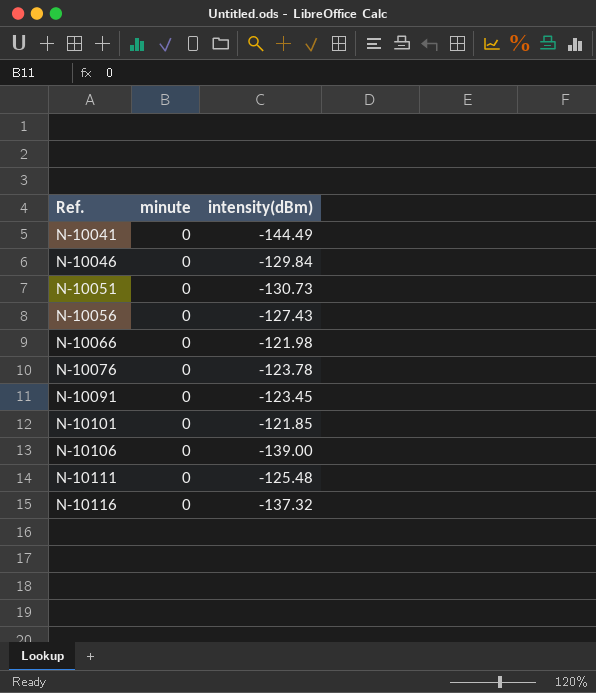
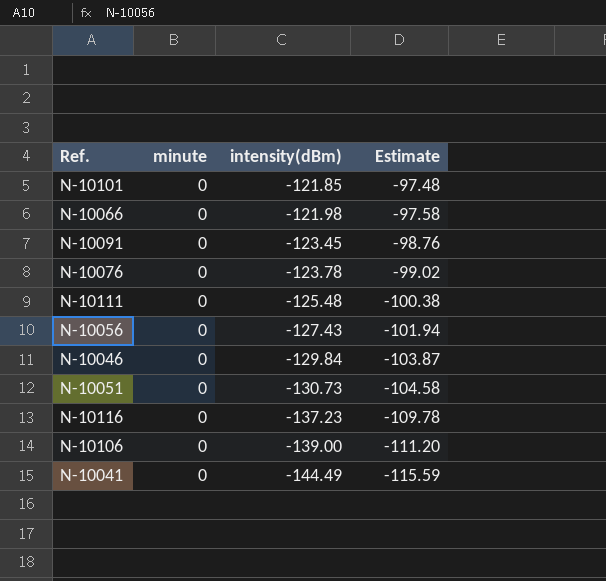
row order: Ref. ascending -> intensity(dBm) descending
column Estimate | formula: none -> [intensity(dBm)] * 0.8
N-10116 | intensity(dBm): -137.32 -> -137.23

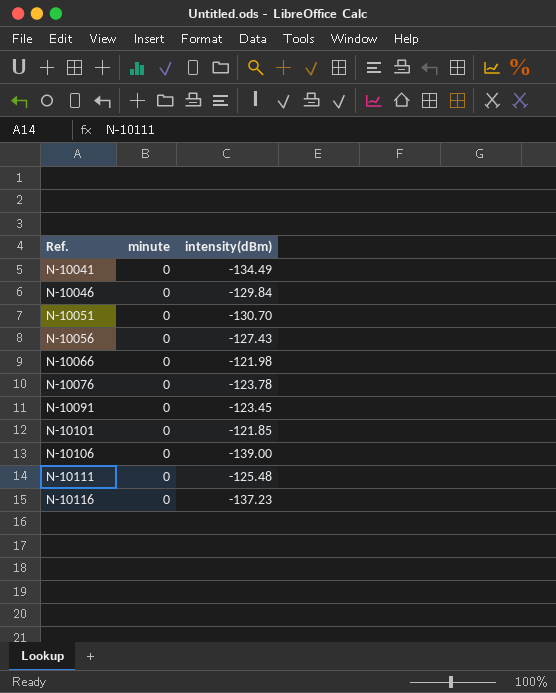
row order: intensity(dBm) descending -> Ref. ascending
column Estimate | formula: [intensity(dBm)] * 0.8 -> none
N-10041 | intensity(dBm): -144.49 -> -134.49
N-10051 | intensity(dBm): -130.73 -> -130.70

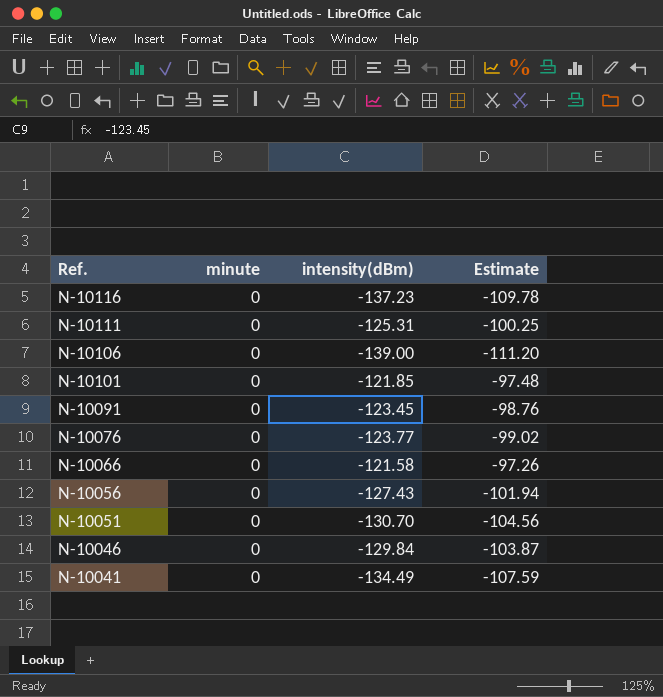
row order: Ref. ascending -> Ref. descending
column Estimate | formula: none -> [intensity(dBm)] * 0.8
N-10111 | intensity(dBm): -125.48 -> -125.31
N-10076 | intensity(dBm): -123.78 -> -123.77
N-10066 | intensity(dBm): -121.98 -> -121.58

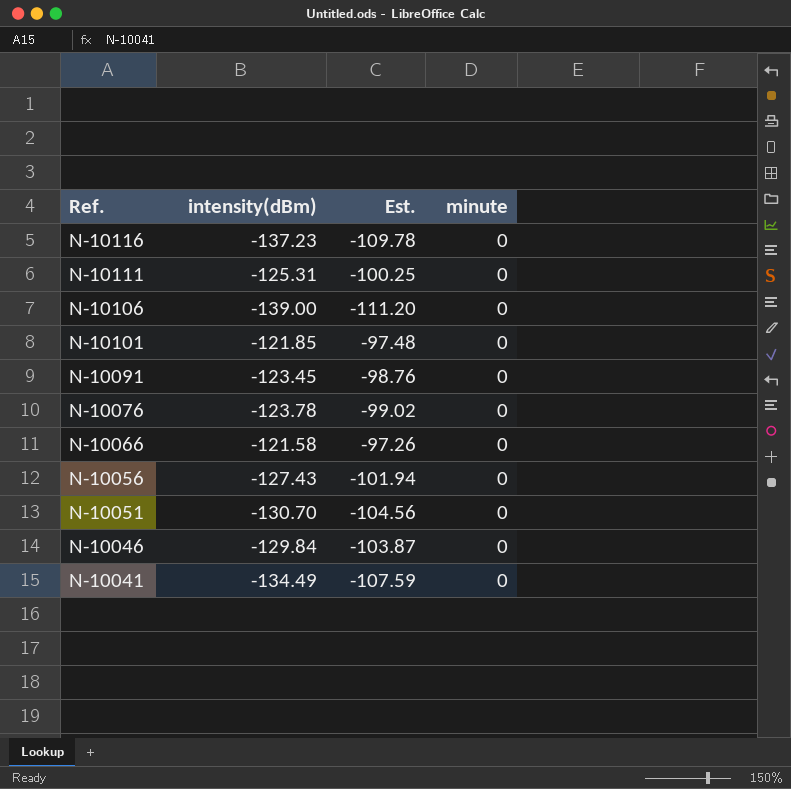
column name: Estimate -> Est.
column minute | position: 2 -> 4
N-10076 | intensity(dBm): -123.77 -> -123.78

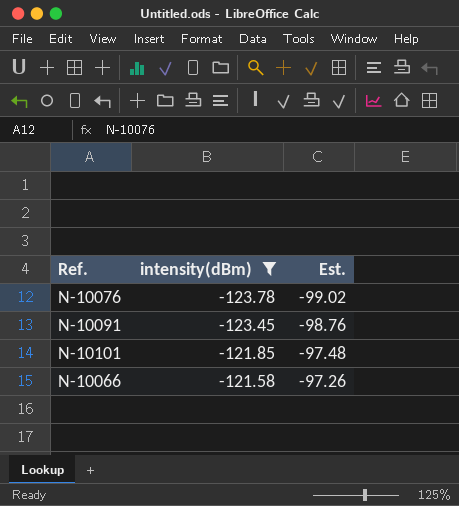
filter: none -> intensity(dBm) >= -123.78
row order: Ref. descending -> intensity(dBm) ascending
column minute | position: 4 -> none

